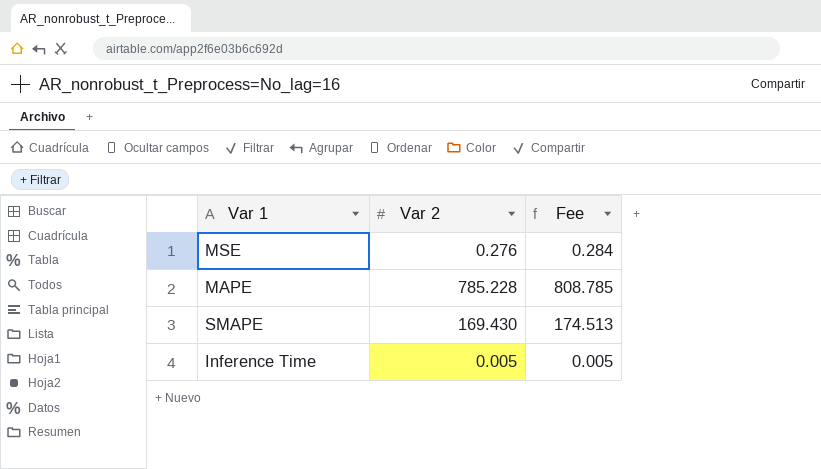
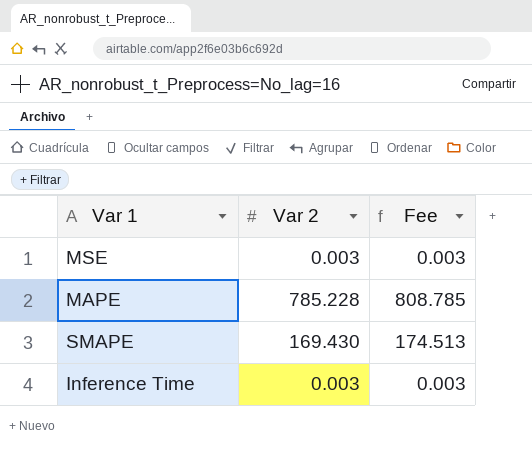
MSE | Var 2: 0.276 -> 0.003
MSE | Fee: 0.284 -> 0.003
Inference Time | Var 2: 0.005 -> 0.003
Inference Time | Fee: 0.005 -> 0.003

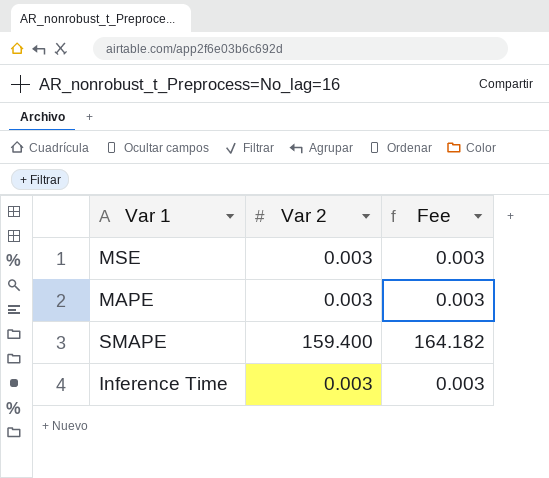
MAPE | Var 2: 785.228 -> 0.003
MAPE | Fee: 808.785 -> 0.003
SMAPE | Var 2: 169.430 -> 159.400
SMAPE | Fee: 174.513 -> 164.182

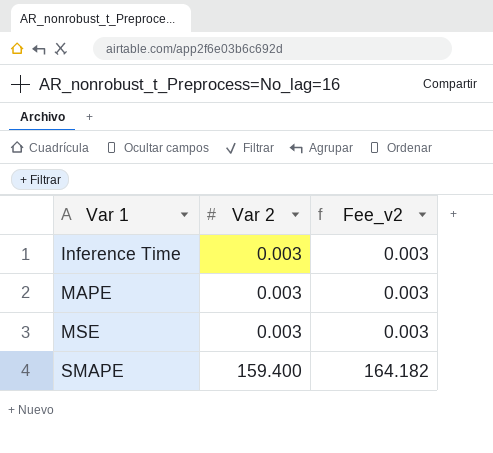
row order: none -> Var 1 ascending
column name: Fee -> Fee_v2

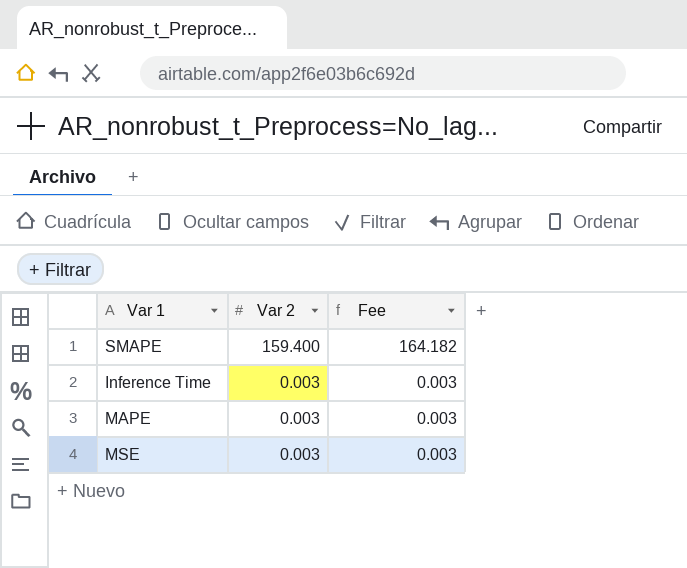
row order: Var 1 ascending -> Var 2 descending
column name: Fee_v2 -> Fee

